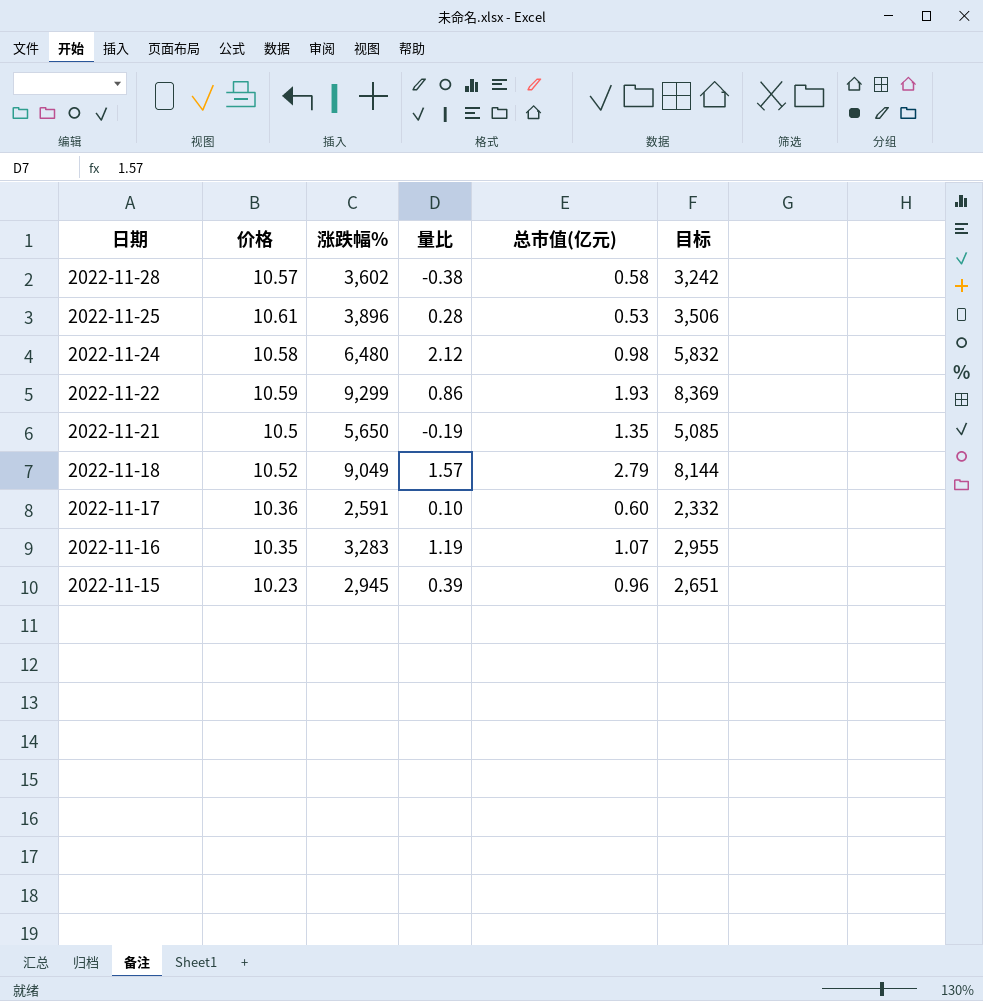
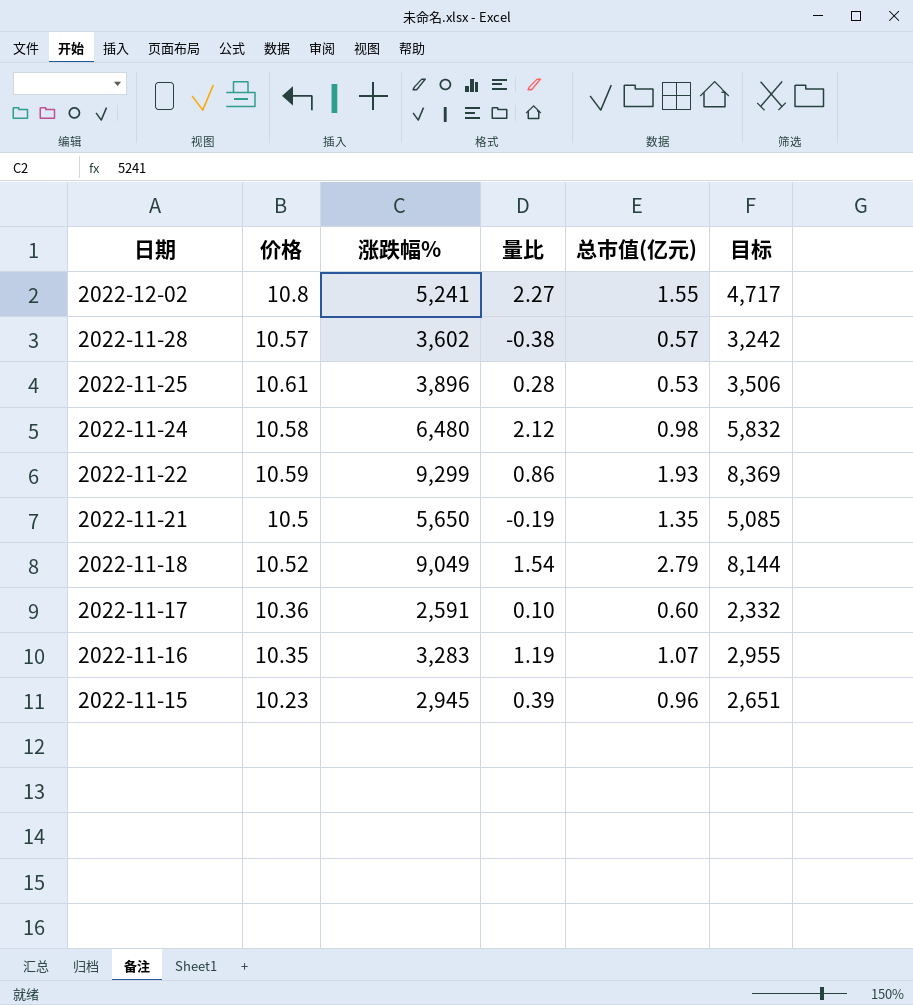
row 2022-12-02: none -> 10.8 | 5,241 | 2.27 | 1.55 | 4,717
2022-11-28 | 总市值(亿元): 0.58 -> 0.57
2022-11-18 | 量比: 1.57 -> 1.54

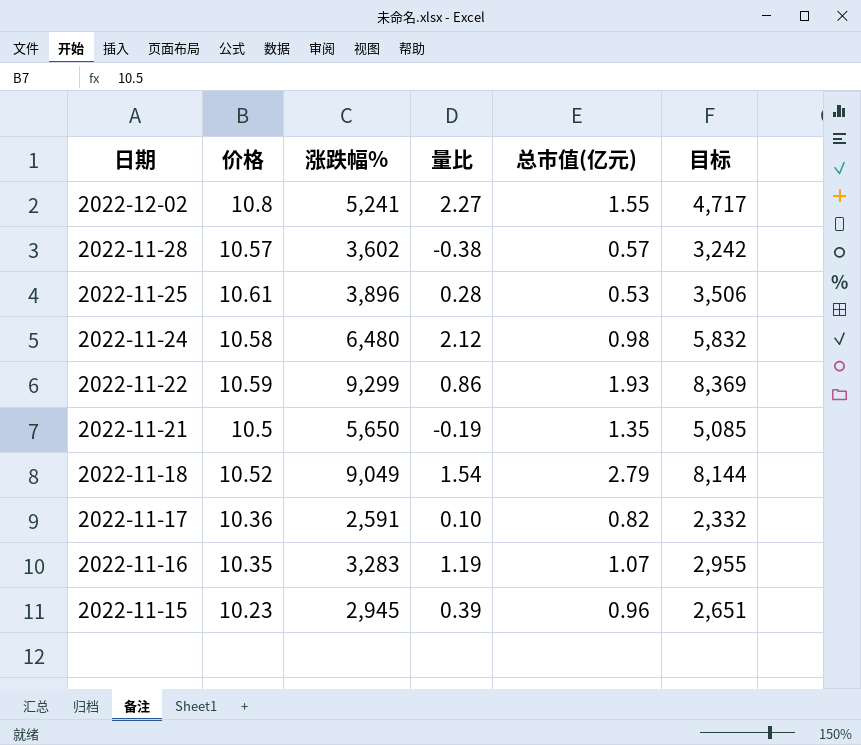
2022-11-17 | 总市值(亿元): 0.60 -> 0.82

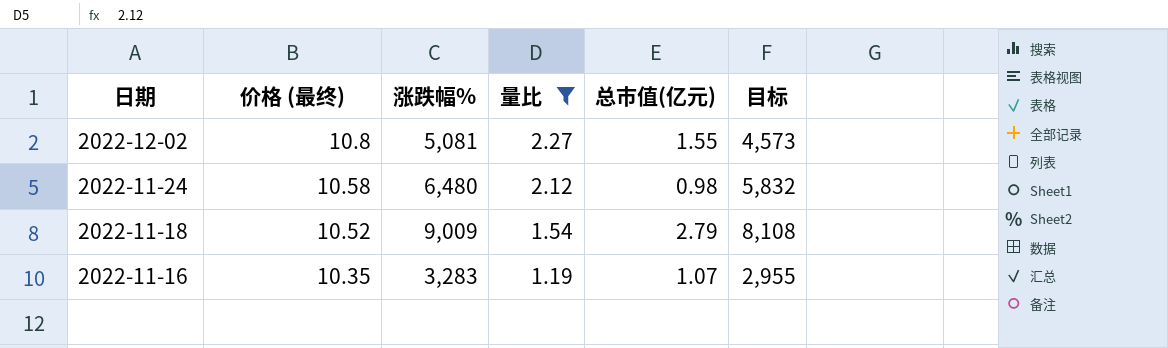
filter: none -> 量比 >= 1.19
column name: 价格 -> 价格 (最终)
2022-12-02 | 涨跌幅%: 5,241 -> 5,081
2022-12-02 | 目标: 4,717 -> 4,573
2022-11-18 | 涨跌幅%: 9,049 -> 9,009
2022-11-18 | 目标: 8,144 -> 8,108

